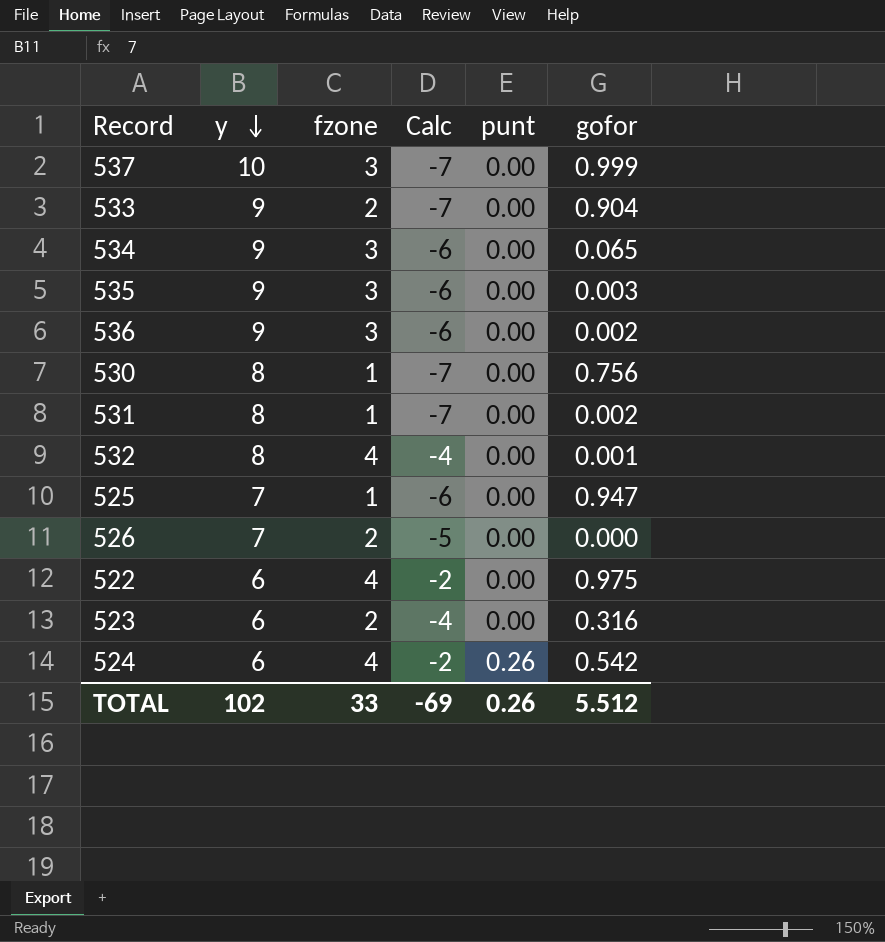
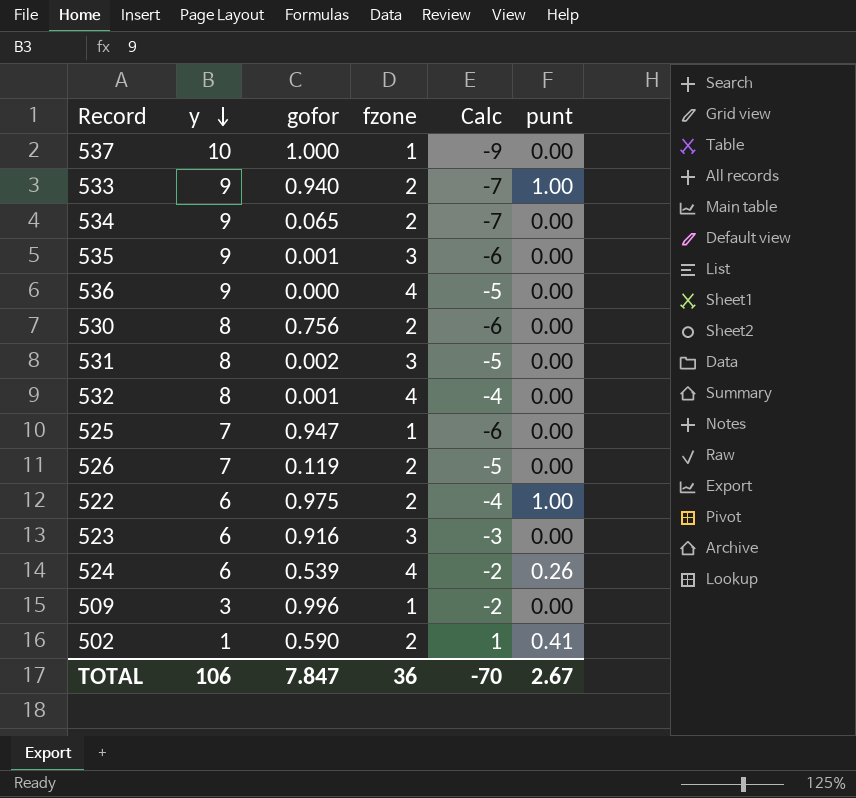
column gofor | position: 6 -> 3
537 | gofor: 0.999 -> 1.000
537 | fzone: 3 -> 1
537 | Calc: -7 -> -9
533 | gofor: 0.904 -> 0.940
533 | punt: 0.00 -> 1.00
534 | fzone: 3 -> 2
534 | Calc: -6 -> -7
535 | gofor: 0.003 -> 0.001
536 | gofor: 0.002 -> 0.000
536 | fzone: 3 -> 4
536 | Calc: -6 -> -5
530 | fzone: 1 -> 2
530 | Calc: -7 -> -6
531 | fzone: 1 -> 3
531 | Calc: -7 -> -5
526 | gofor: 0.000 -> 0.119
522 | fzone: 4 -> 2
522 | Calc: -2 -> -4
522 | punt: 0.00 -> 1.00
523 | gofor: 0.316 -> 0.916
523 | fzone: 2 -> 3
523 | Calc: -4 -> -3
524 | gofor: 0.542 -> 0.539
row 509: none -> 3 | 0.996 | 1 | -2 | 0.00
row 502: none -> 1 | 0.590 | 2 | 1 | 0.41
TOTAL | y: 102 -> 106
TOTAL | gofor: 5.512 -> 7.847
TOTAL | fzone: 33 -> 36
TOTAL | Calc: -69 -> -70
TOTAL | punt: 0.26 -> 2.67

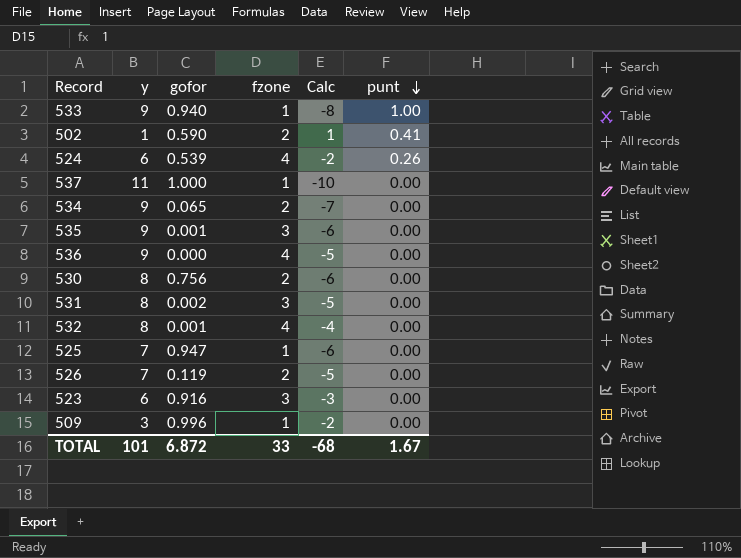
row order: y descending -> punt descending
row 522: 6 | 0.975 | 2 | -4 | 1.00 -> none
533 | fzone: 2 -> 1
533 | Calc: -7 -> -8
537 | y: 10 -> 11
537 | Calc: -9 -> -10
TOTAL | y: 106 -> 101
TOTAL | gofor: 7.847 -> 6.872
TOTAL | fzone: 36 -> 33
TOTAL | Calc: -70 -> -68
TOTAL | punt: 2.67 -> 1.67

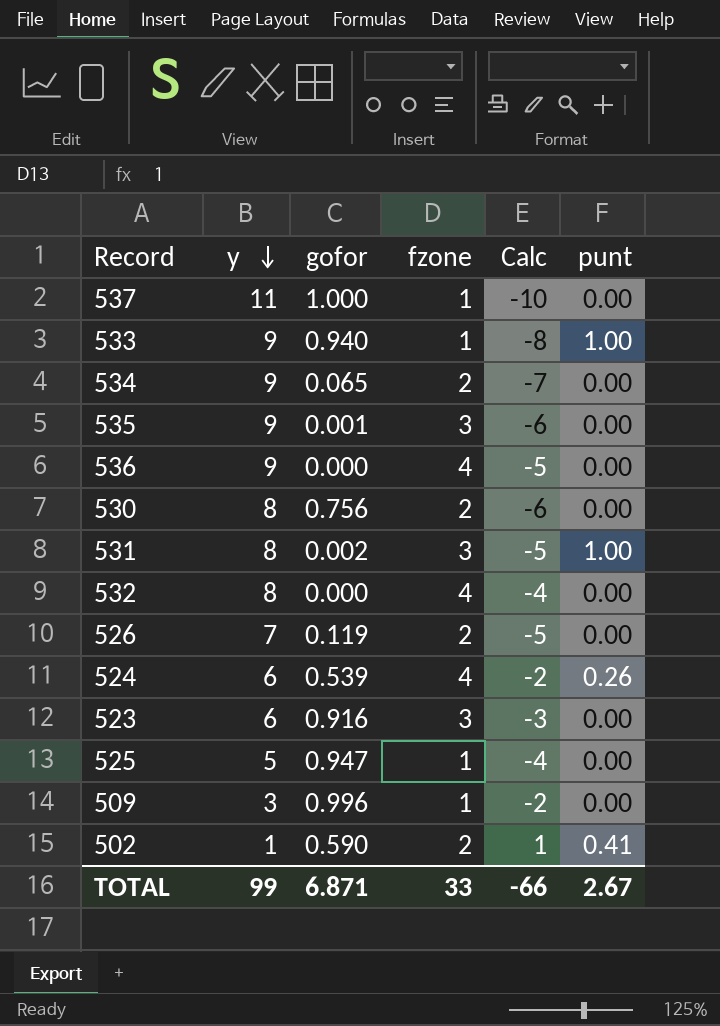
row order: punt descending -> y descending
531 | punt: 0.00 -> 1.00
532 | gofor: 0.001 -> 0.000
525 | y: 7 -> 5
525 | Calc: -6 -> -4
TOTAL | y: 101 -> 99
TOTAL | gofor: 6.872 -> 6.871
TOTAL | Calc: -68 -> -66
TOTAL | punt: 1.67 -> 2.67

